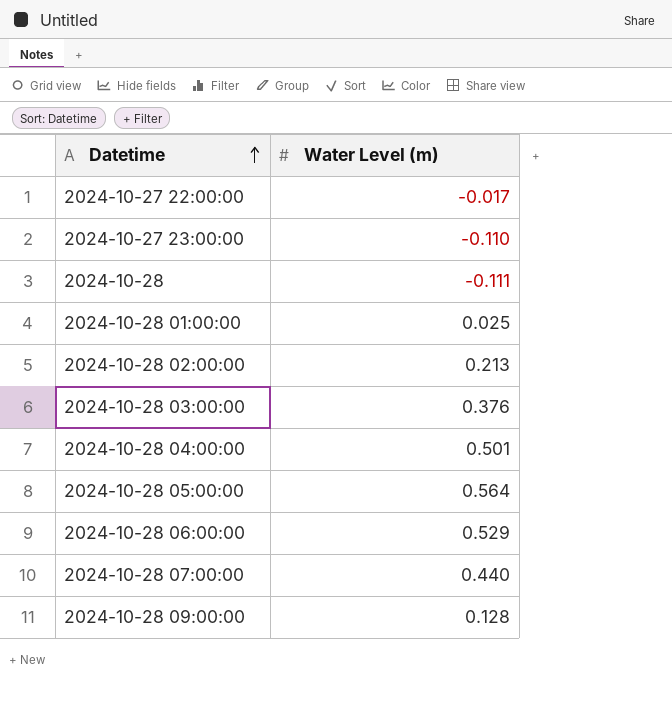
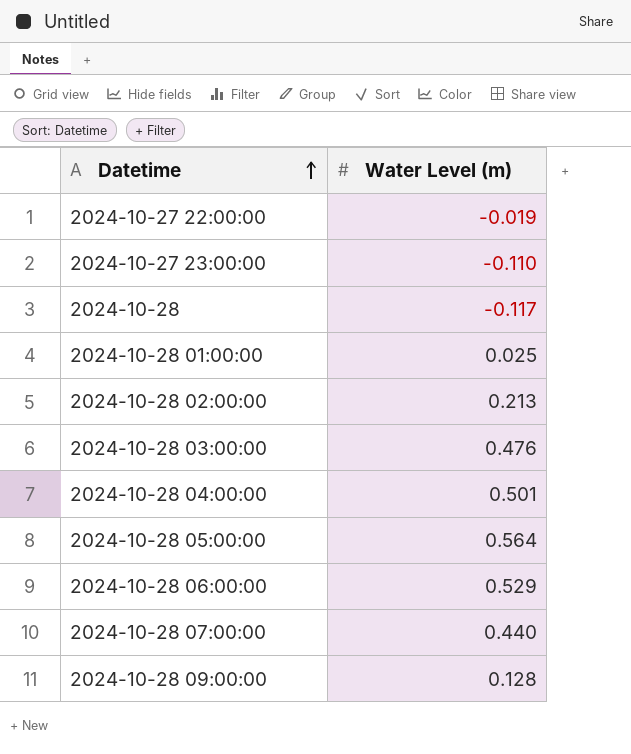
2024-10-27 22:00:00 | Water Level (m): -0.017 -> -0.019
2024-10-28 | Water Level (m): -0.111 -> -0.117
2024-10-28 03:00:00 | Water Level (m): 0.376 -> 0.476

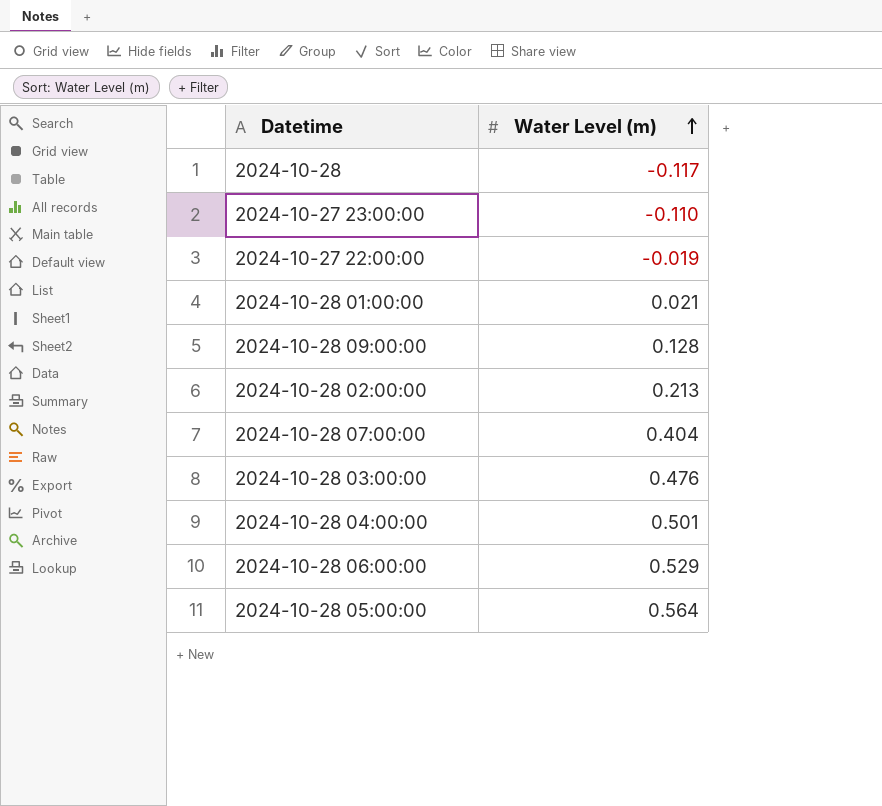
row order: Datetime ascending -> Water Level (m) ascending
2024-10-28 01:00:00 | Water Level (m): 0.025 -> 0.021
2024-10-28 07:00:00 | Water Level (m): 0.440 -> 0.404

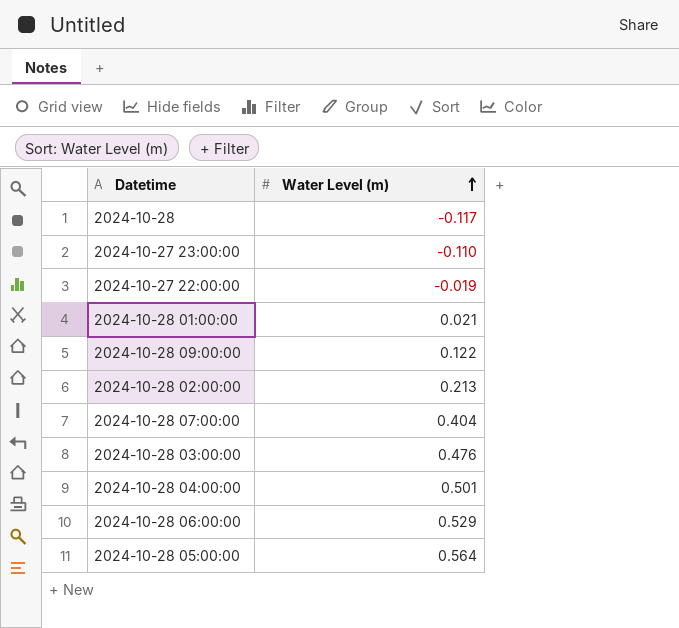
2024-10-28 09:00:00 | Water Level (m): 0.128 -> 0.122

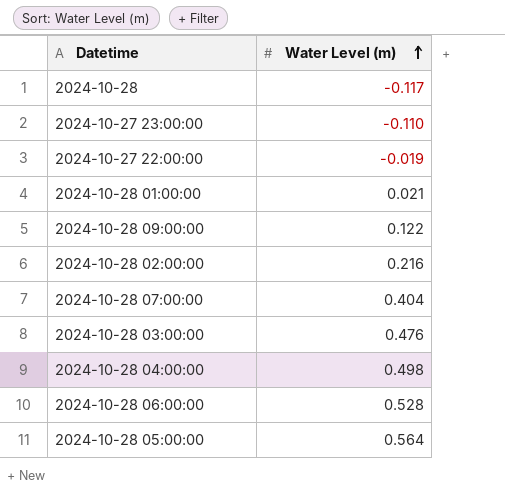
2024-10-28 02:00:00 | Water Level (m): 0.213 -> 0.216
2024-10-28 04:00:00 | Water Level (m): 0.501 -> 0.498
2024-10-28 06:00:00 | Water Level (m): 0.529 -> 0.528

